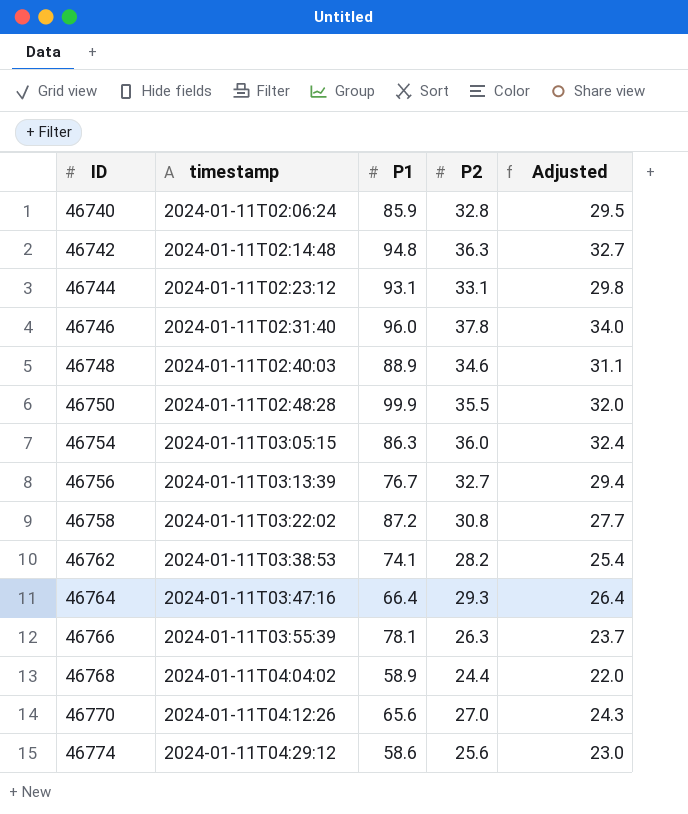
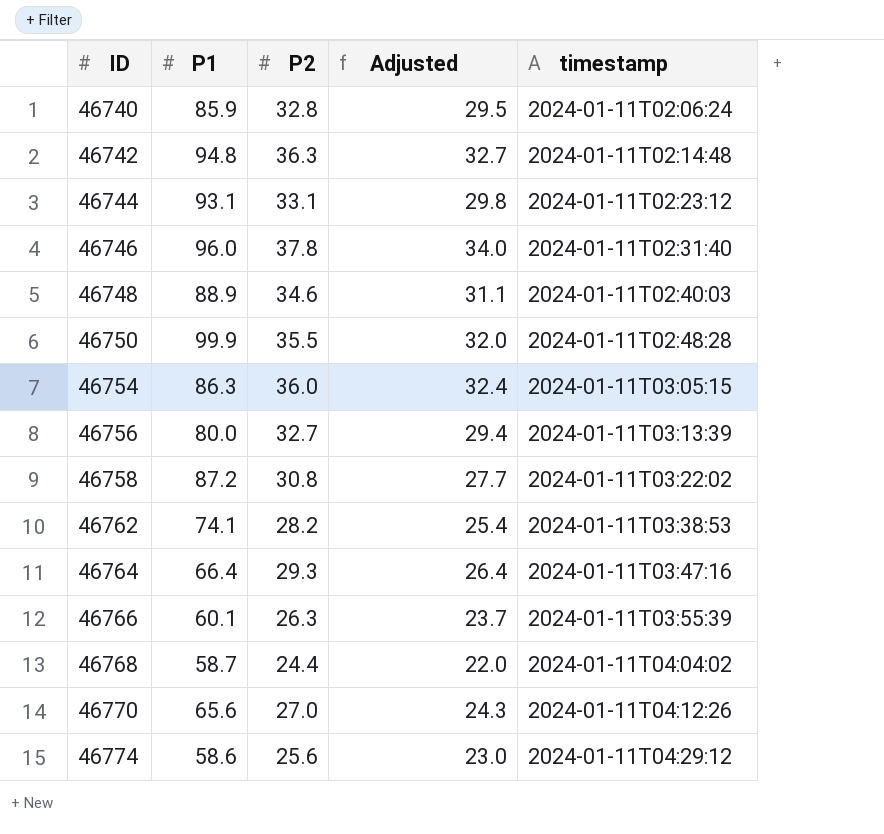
column timestamp | position: 2 -> 5
46756 | P1: 76.7 -> 80.0
46766 | P1: 78.1 -> 60.1
46768 | P1: 58.9 -> 58.7

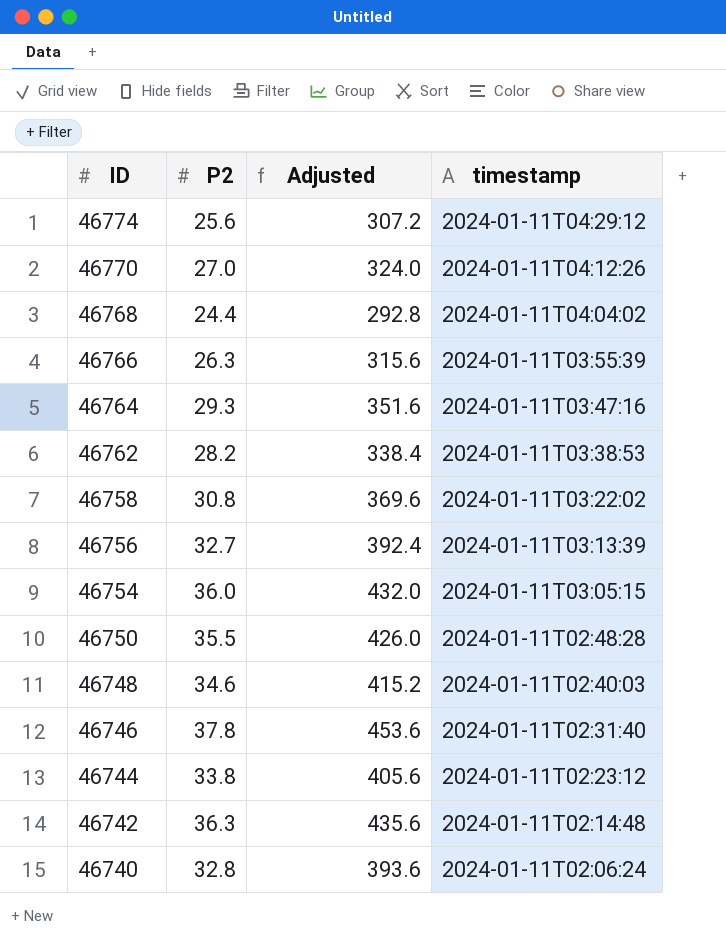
row order: ID ascending -> ID descending
column P1 | position: 2 -> none
column Adjusted | formula: [P2] * 0.9 -> [P2] * 12
46744 | P2: 33.1 -> 33.8

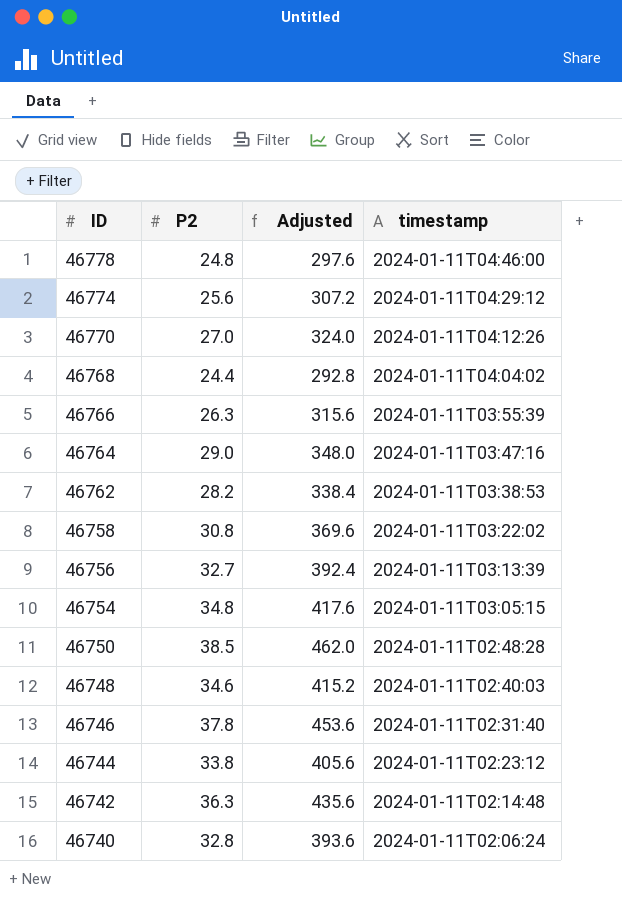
row 46778: none -> 24.8 | 297.6 | 2024-01-11T04:46:00
46764 | P2: 29.3 -> 29.0
46764 | Adjusted: 351.6 -> 348.0
46754 | P2: 36.0 -> 34.8
46754 | Adjusted: 432.0 -> 417.6
46750 | P2: 35.5 -> 38.5
46750 | Adjusted: 426.0 -> 462.0

